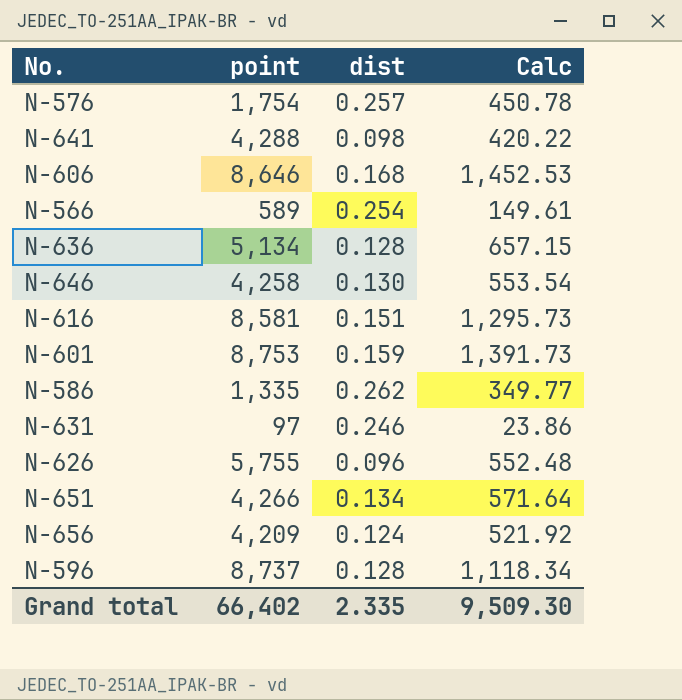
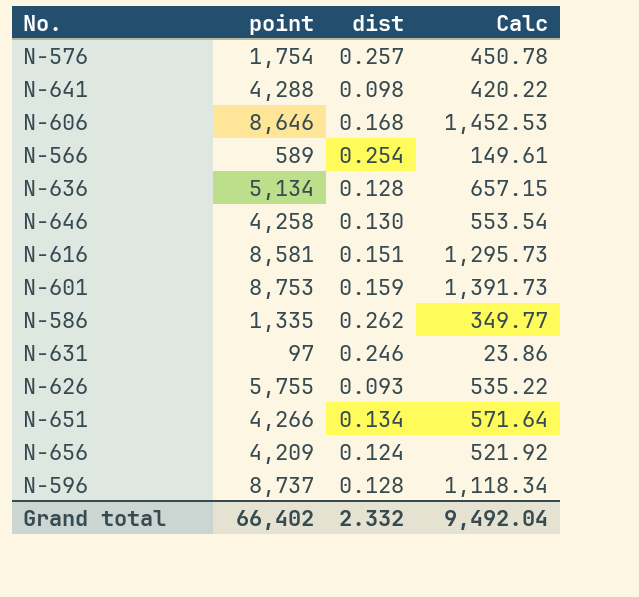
N-626 | dist: 0.096 -> 0.093
N-626 | Calc: 552.48 -> 535.22
Grand total | dist: 2.335 -> 2.332
Grand total | Calc: 9,509.30 -> 9,492.04

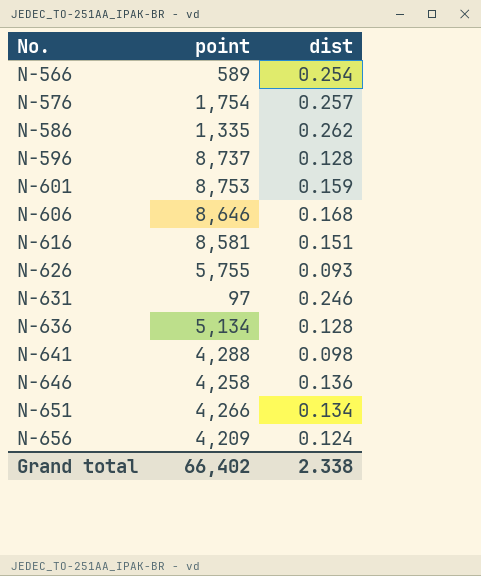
row order: none -> No. ascending
column Calc | formula: [point] * [dist] -> none
N-646 | dist: 0.130 -> 0.136
Grand total | dist: 2.332 -> 2.338

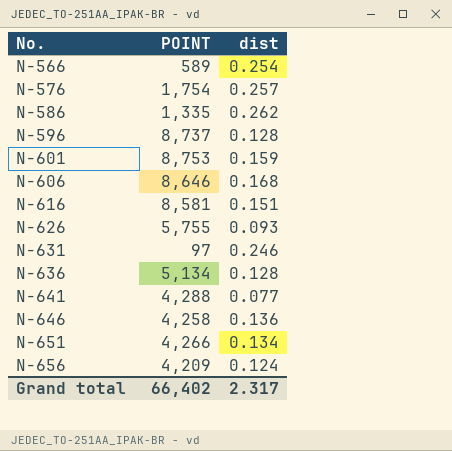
column name: point -> POINT
N-641 | dist: 0.098 -> 0.077
Grand total | dist: 2.338 -> 2.317

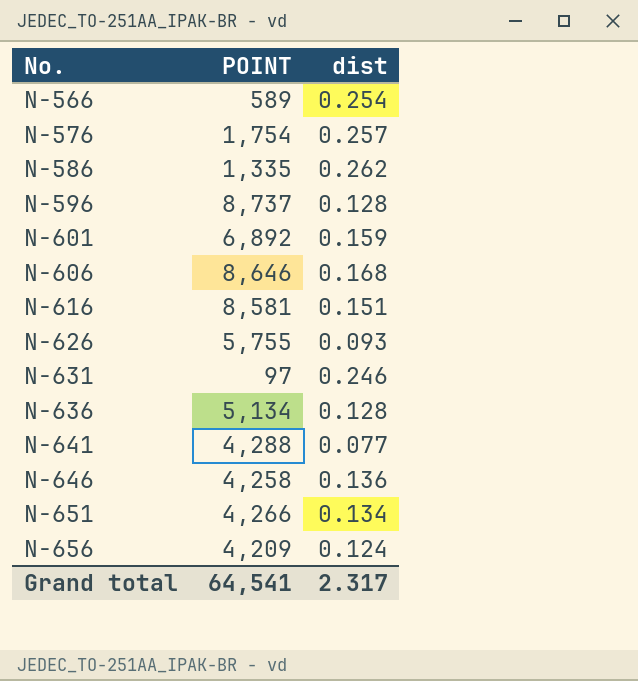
N-601 | POINT: 8,753 -> 6,892
Grand total | POINT: 66,402 -> 64,541

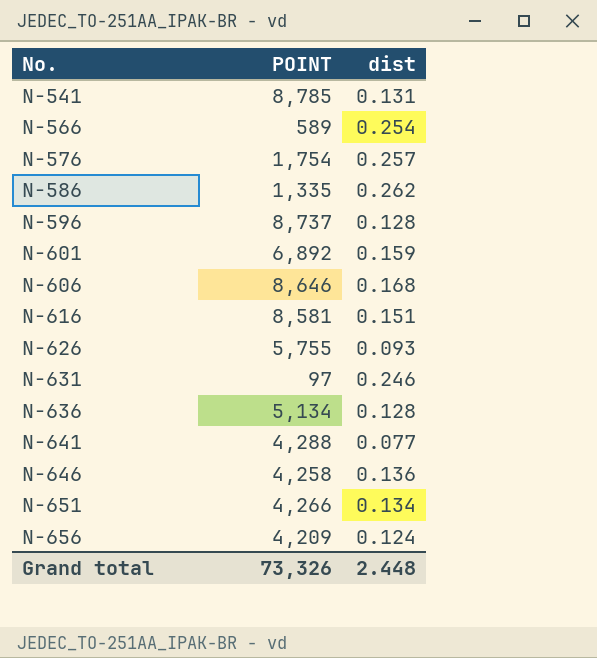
row N-541: none -> 8,785 | 0.131
Grand total | POINT: 64,541 -> 73,326
Grand total | dist: 2.317 -> 2.448

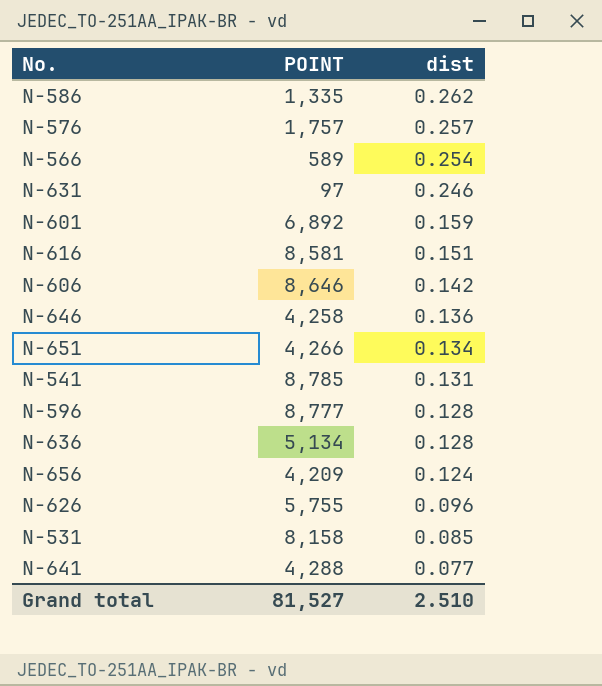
row order: No. ascending -> dist descending
N-576 | POINT: 1,754 -> 1,757
N-606 | dist: 0.168 -> 0.142
N-596 | POINT: 8,737 -> 8,777
N-626 | dist: 0.093 -> 0.096
row N-531: none -> 8,158 | 0.085
Grand total | POINT: 73,326 -> 81,527
Grand total | dist: 2.448 -> 2.510

